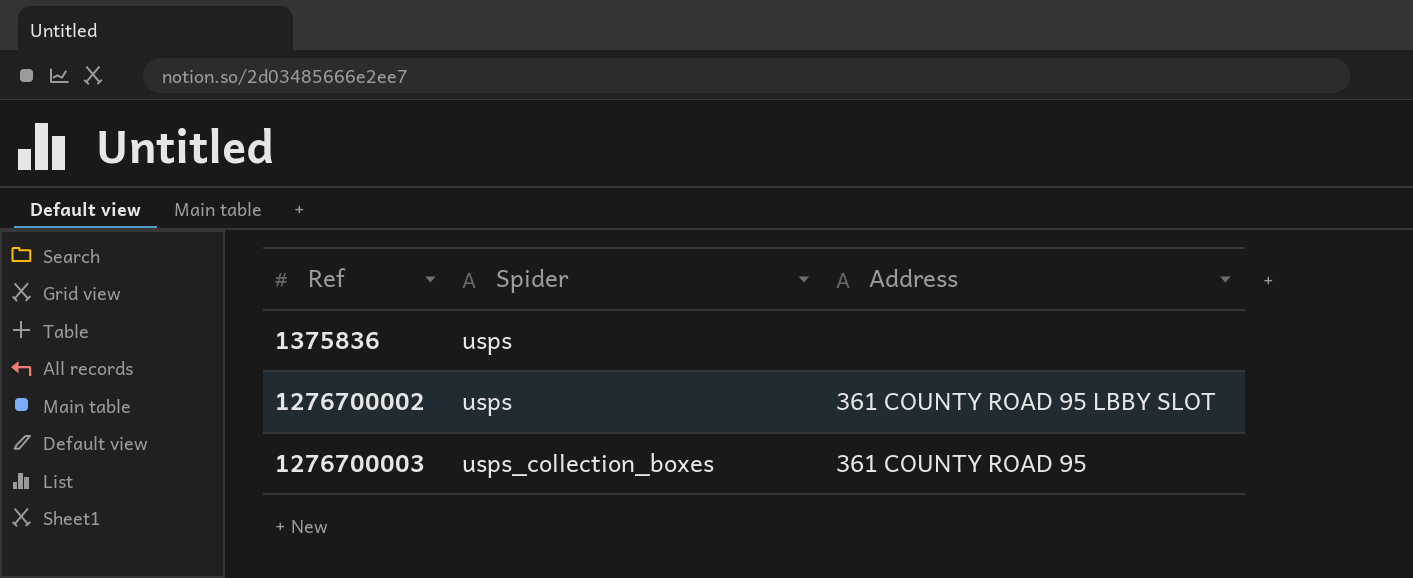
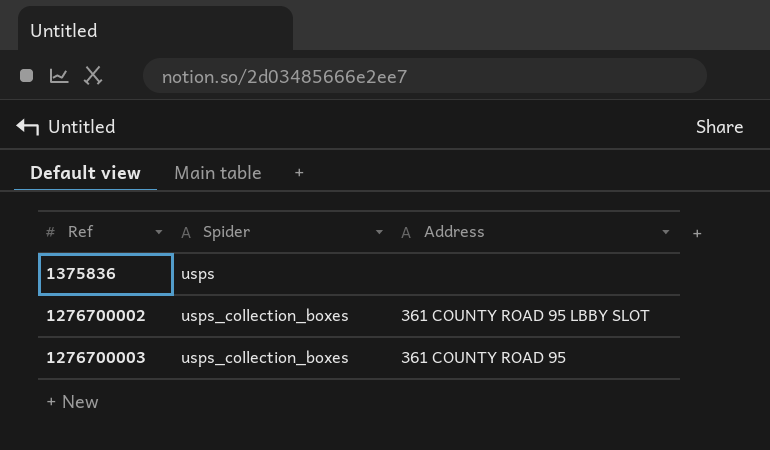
1276700002 | Spider: usps -> usps_collection_boxes

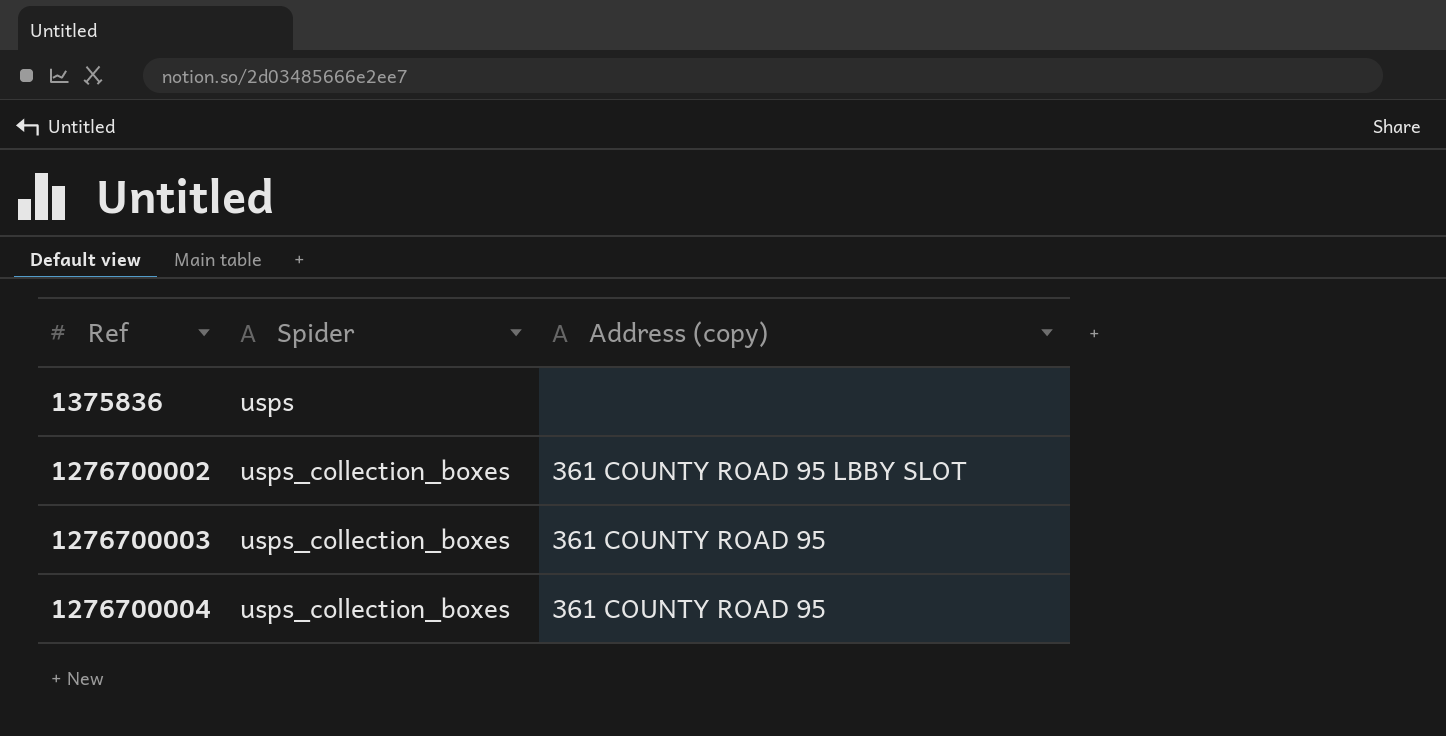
column name: Address -> Address (copy)
row 1276700004: none -> usps_collection_boxes | 361 COUNTY ROAD 95

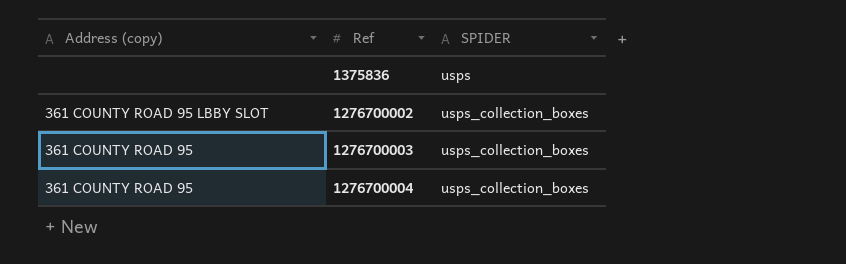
column Address (copy) | position: 3 -> 1
column name: Spider -> SPIDER

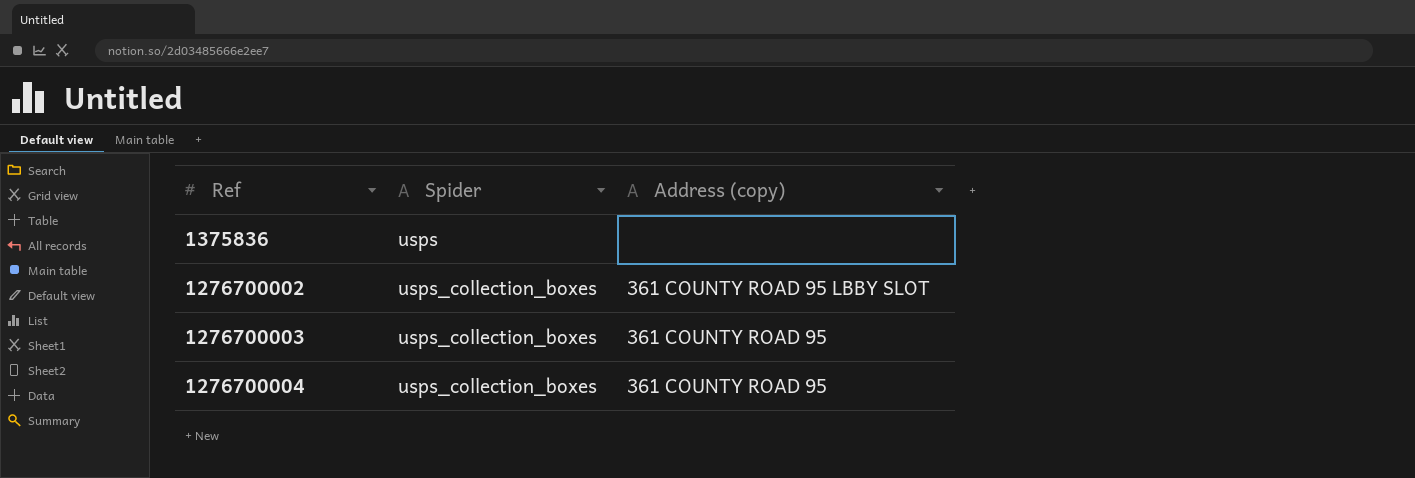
column name: SPIDER -> Spider
column Address (copy) | position: 1 -> 3

